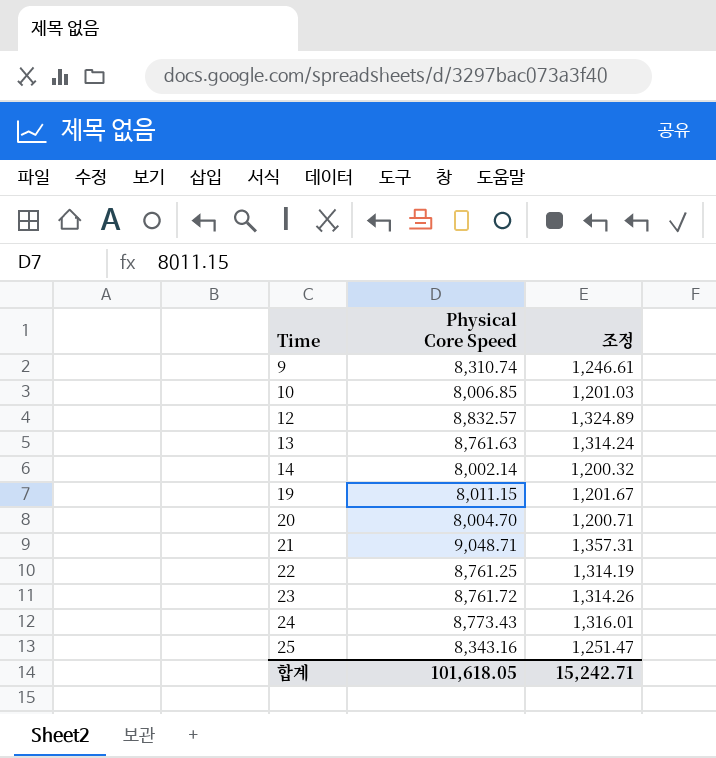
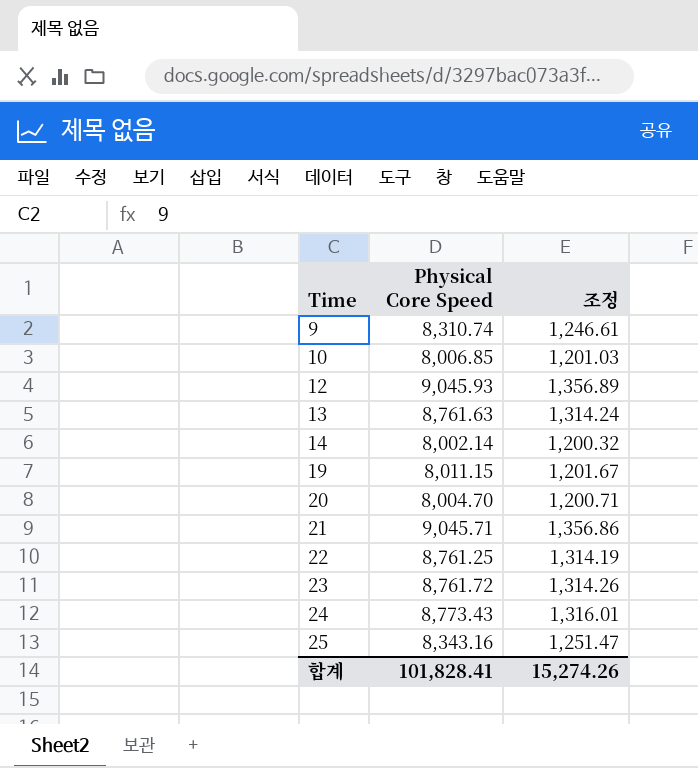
12 | Physical Core Speed: 8,832.57 -> 9,045.93
12 | 조정: 1,324.89 -> 1,356.89
21 | Physical Core Speed: 9,048.71 -> 9,045.71
21 | 조정: 1,357.31 -> 1,356.86
합계 | Physical Core Speed: 101,618.05 -> 101,828.41
합계 | 조정: 15,242.71 -> 15,274.26

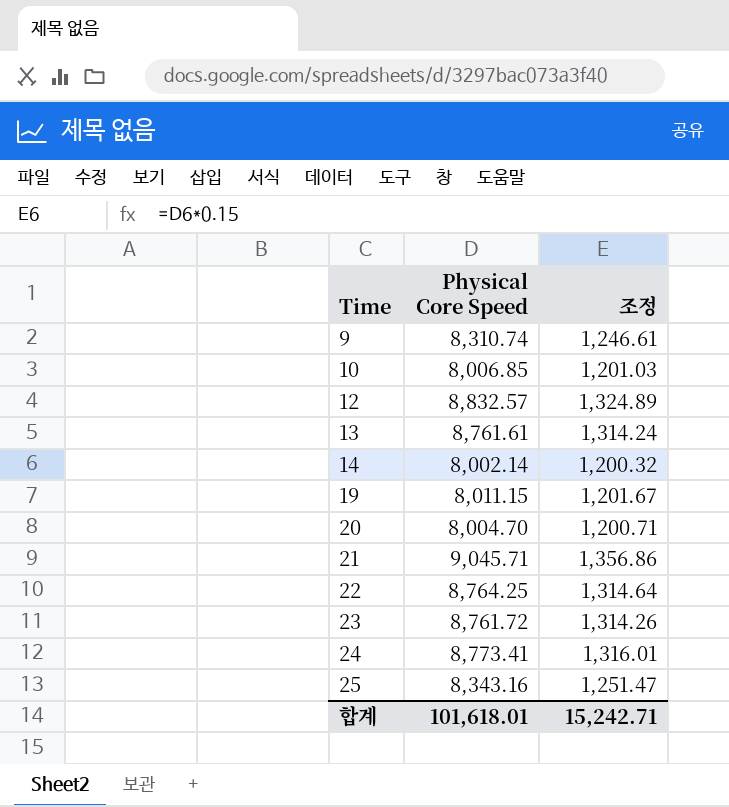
12 | Physical Core Speed: 9,045.93 -> 8,832.57
12 | 조정: 1,356.89 -> 1,324.89
13 | Physical Core Speed: 8,761.63 -> 8,761.61
22 | Physical Core Speed: 8,761.25 -> 8,764.25
22 | 조정: 1,314.19 -> 1,314.64
24 | Physical Core Speed: 8,773.43 -> 8,773.41
합계 | Physical Core Speed: 101,828.41 -> 101,618.01
합계 | 조정: 15,274.26 -> 15,242.71

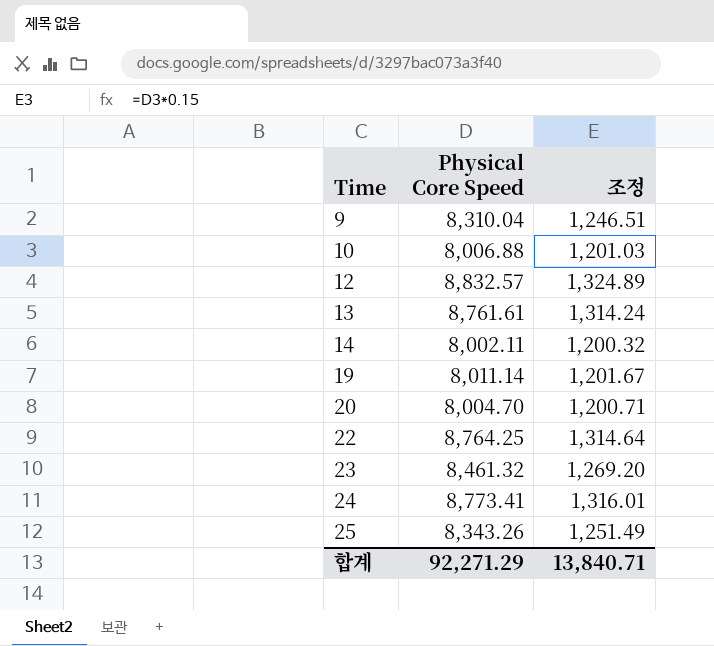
row 21: 9,045.71 | 1,356.86 -> none
9 | Physical Core Speed: 8,310.74 -> 8,310.04
9 | 조정: 1,246.61 -> 1,246.51
10 | Physical Core Speed: 8,006.85 -> 8,006.88
14 | Physical Core Speed: 8,002.14 -> 8,002.11
19 | Physical Core Speed: 8,011.15 -> 8,011.14
23 | Physical Core Speed: 8,761.72 -> 8,461.32
23 | 조정: 1,314.26 -> 1,269.20
25 | Physical Core Speed: 8,343.16 -> 8,343.26
25 | 조정: 1,251.47 -> 1,251.49
합계 | Physical Core Speed: 101,618.01 -> 92,271.29
합계 | 조정: 15,242.71 -> 13,840.71

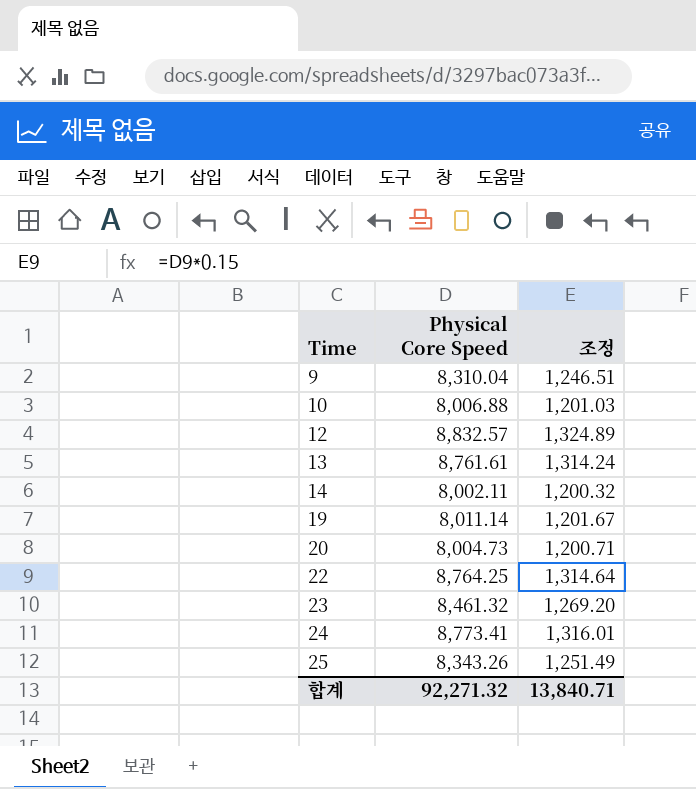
20 | Physical Core Speed: 8,004.70 -> 8,004.73
합계 | Physical Core Speed: 92,271.29 -> 92,271.32

